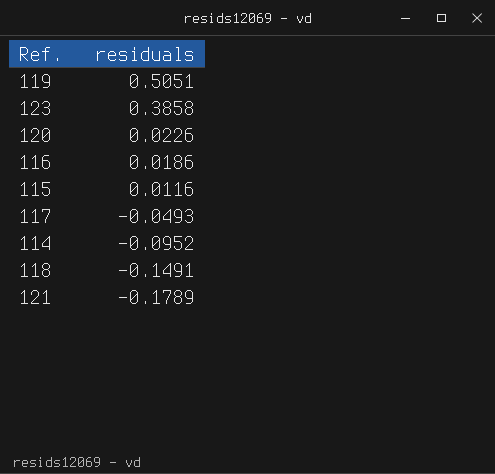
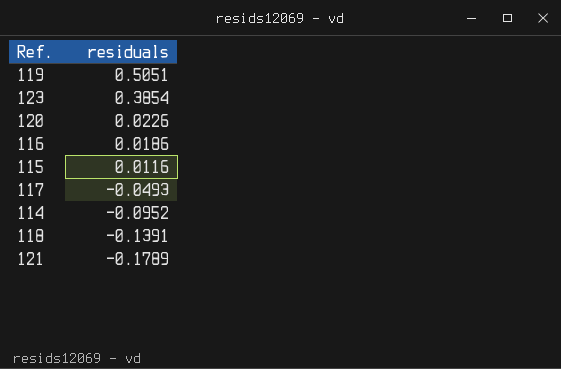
123 | residuals: 0.3858 -> 0.3854
118 | residuals: -0.1491 -> -0.1391

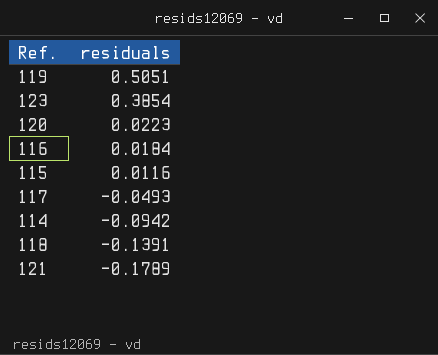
120 | residuals: 0.0226 -> 0.0223
116 | residuals: 0.0186 -> 0.0184
114 | residuals: -0.0952 -> -0.0942

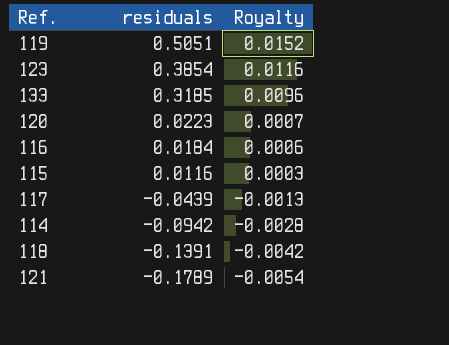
column Royalty | formula: none -> [residuals] * 0.03
row 133: none -> 0.3185 | 0.0096
117 | residuals: -0.0493 -> -0.0439

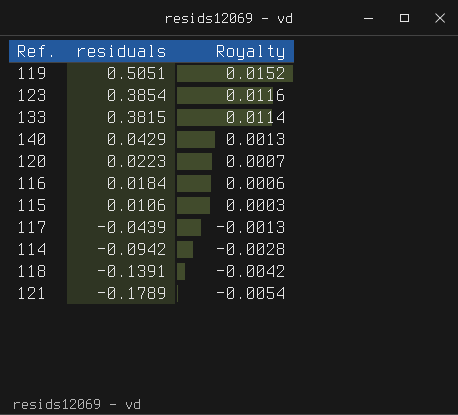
133 | residuals: 0.3185 -> 0.3815
133 | Royalty: 0.0096 -> 0.0114
row 140: none -> 0.0429 | 0.0013
115 | residuals: 0.0116 -> 0.0106

